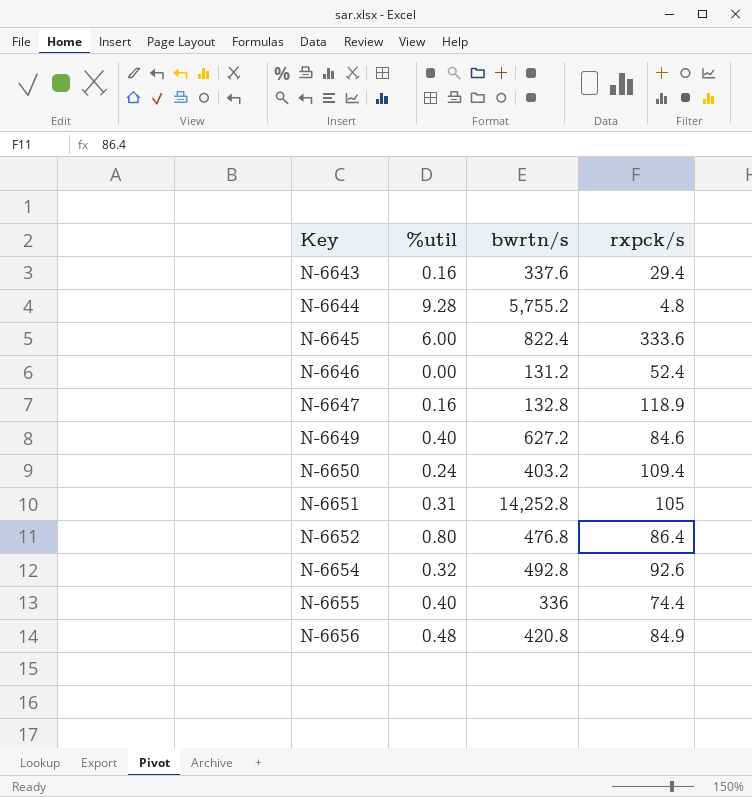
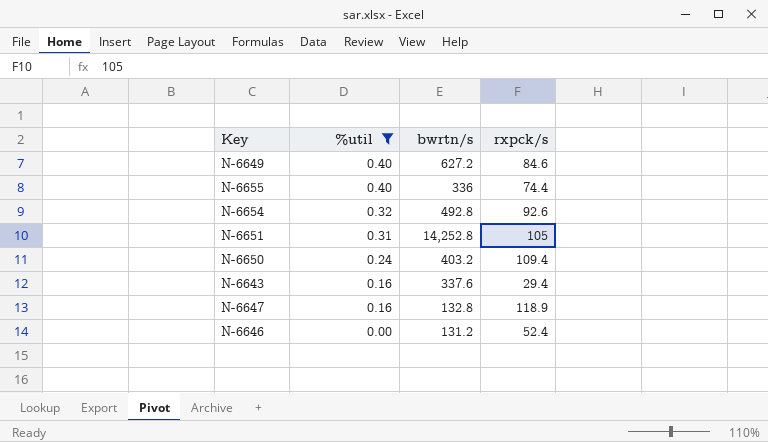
filter: none -> %util <= 0.40
row order: Key ascending -> %util descending

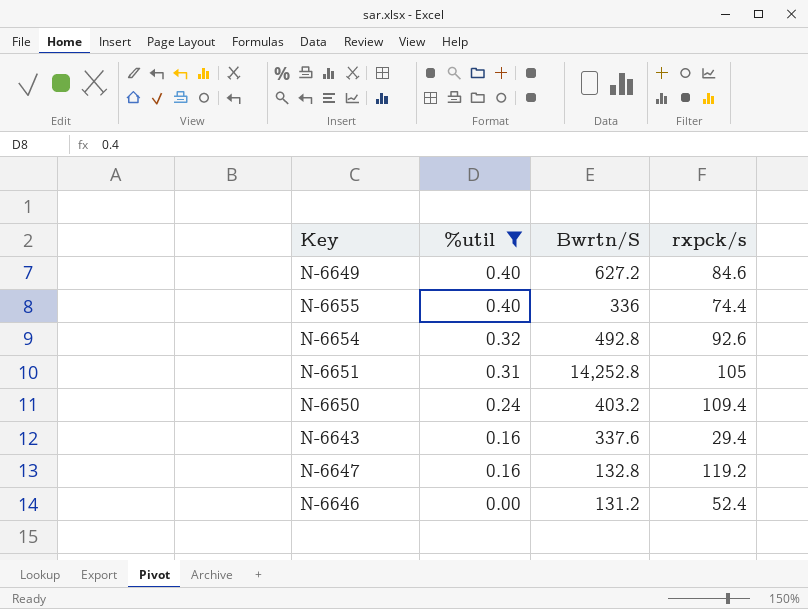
column name: bwrtn/s -> Bwrtn/S
N-6647 | rxpck/s: 118.9 -> 119.2

